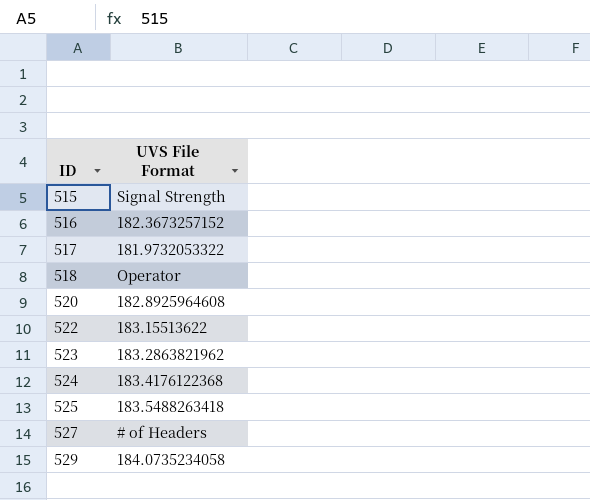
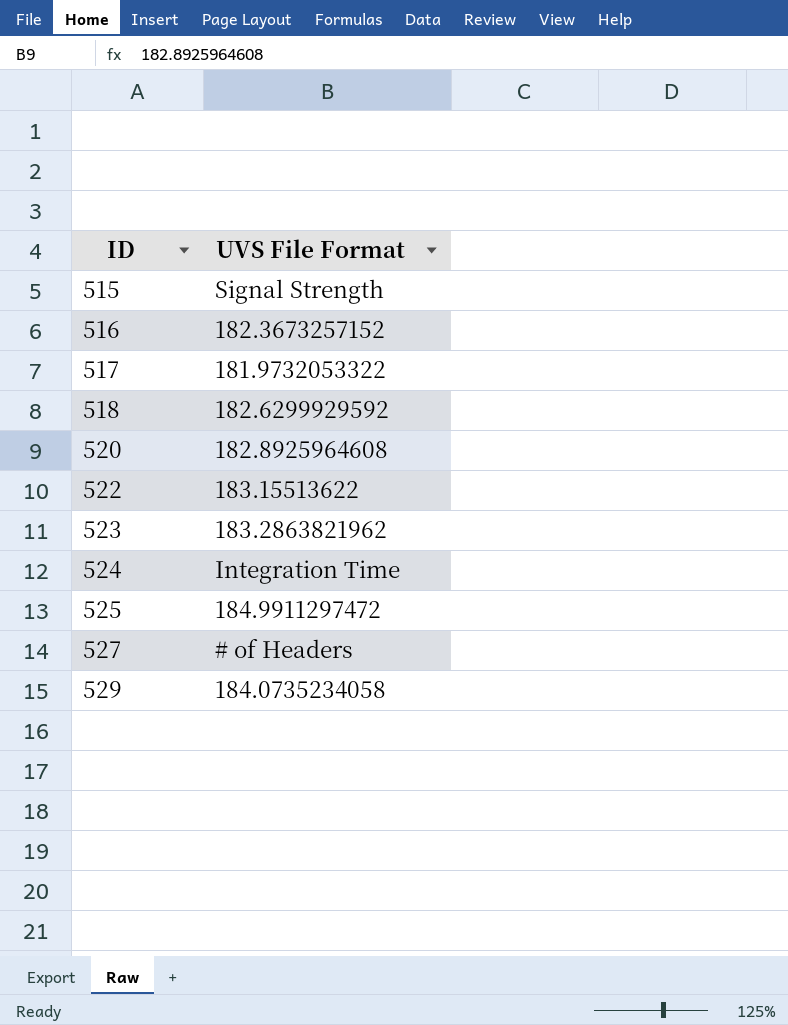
518 | UVS File Format: Operator -> 182.6299929592
524 | UVS File Format: 183.4176122368 -> Integration Time
525 | UVS File Format: 183.5488263418 -> 184.9911297472

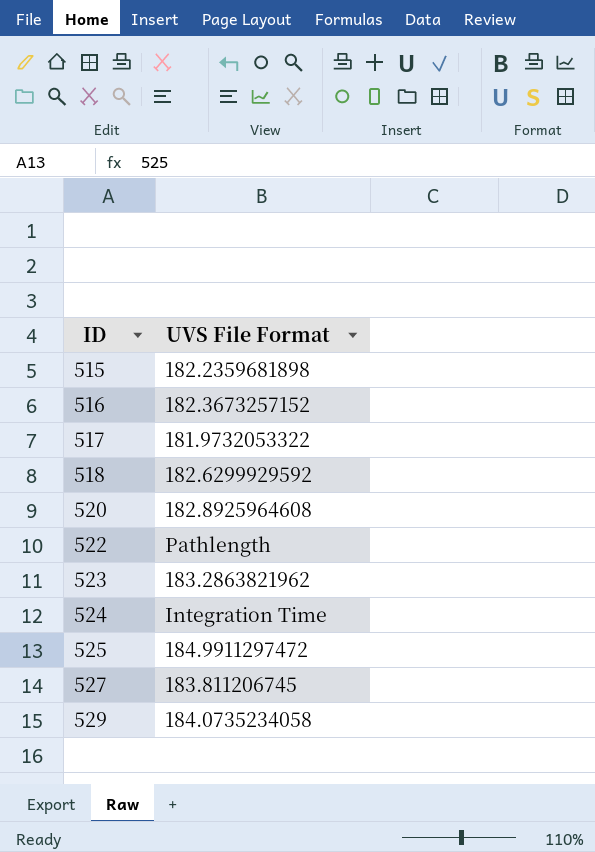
515 | UVS File Format: Signal Strength -> 182.2359681898
522 | UVS File Format: 183.15513622 -> Pathlength
527 | UVS File Format: # of Headers -> 183.811206745

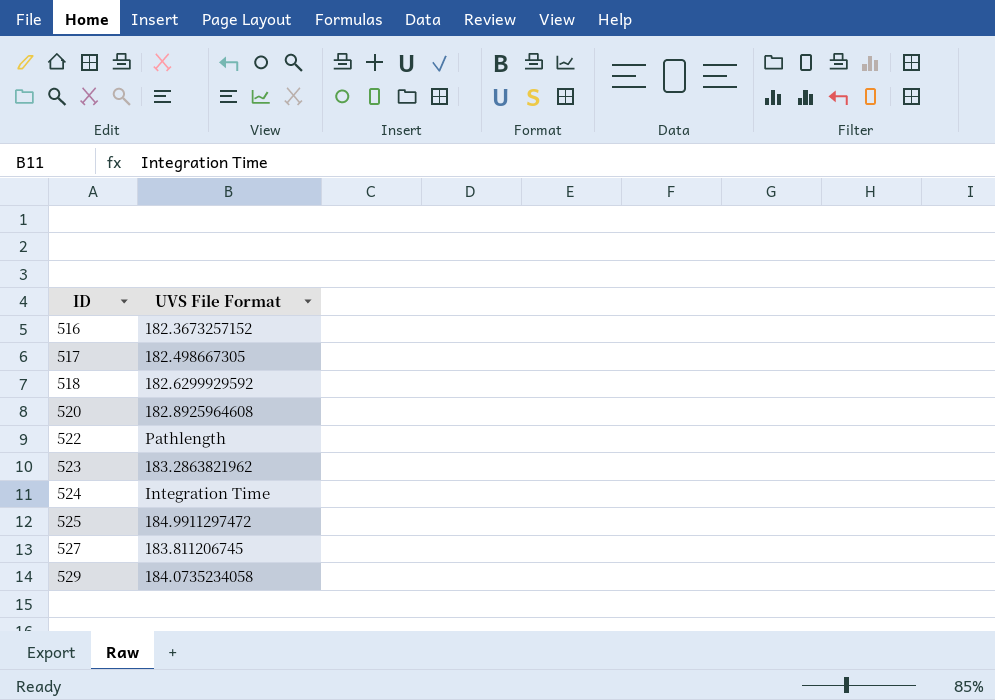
row 515: 182.2359681898 -> none
517 | UVS File Format: 181.9732053322 -> 182.498667305

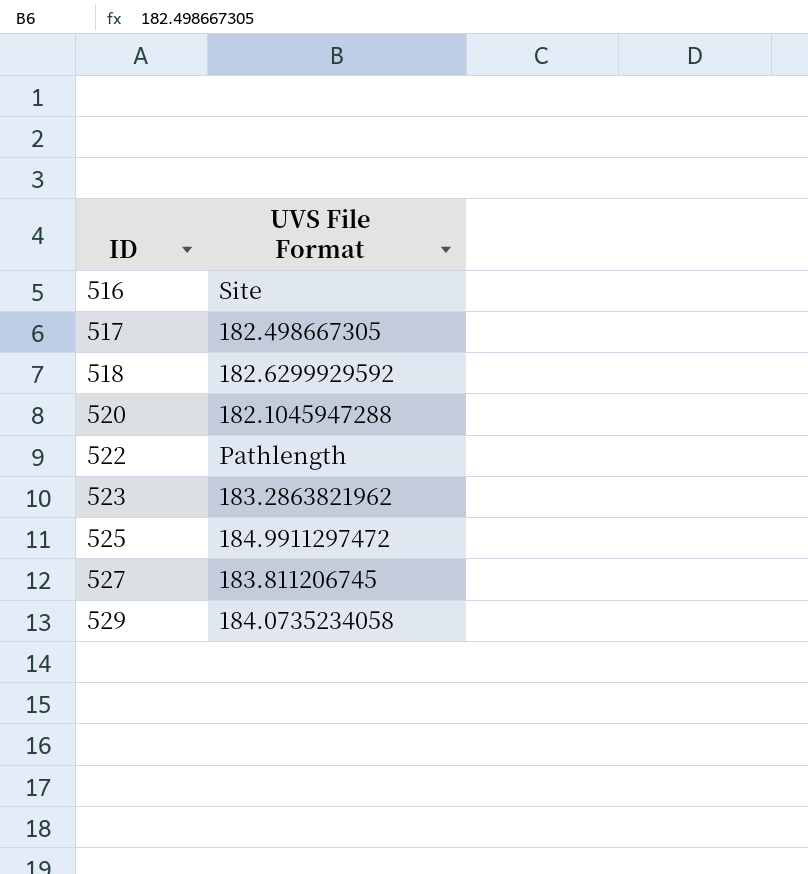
row 524: Integration Time -> none
516 | UVS File Format: 182.3673257152 -> Site
520 | UVS File Format: 182.8925964608 -> 182.1045947288

